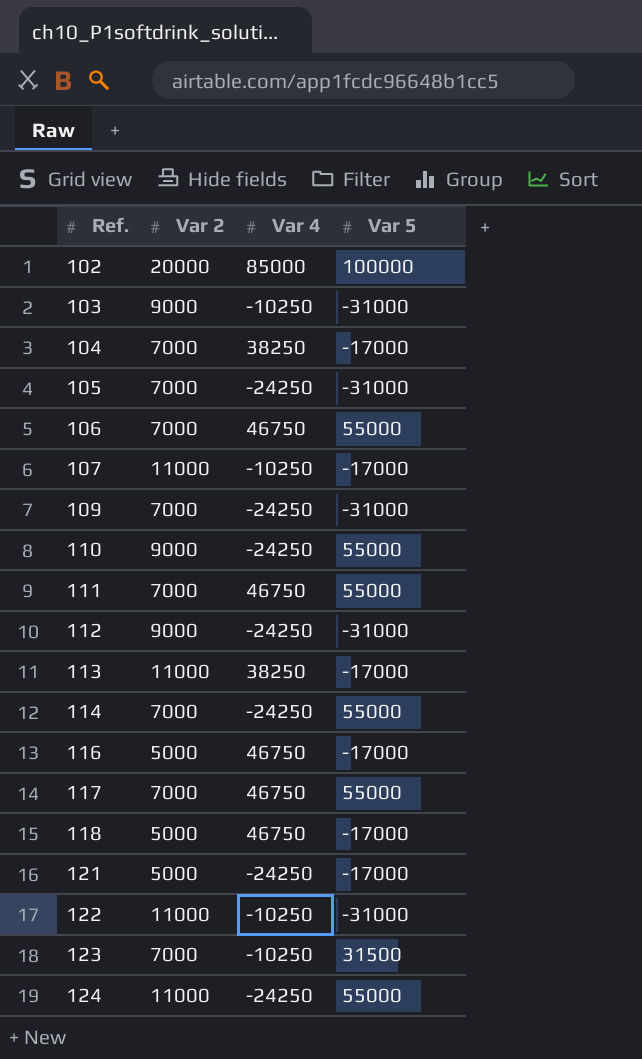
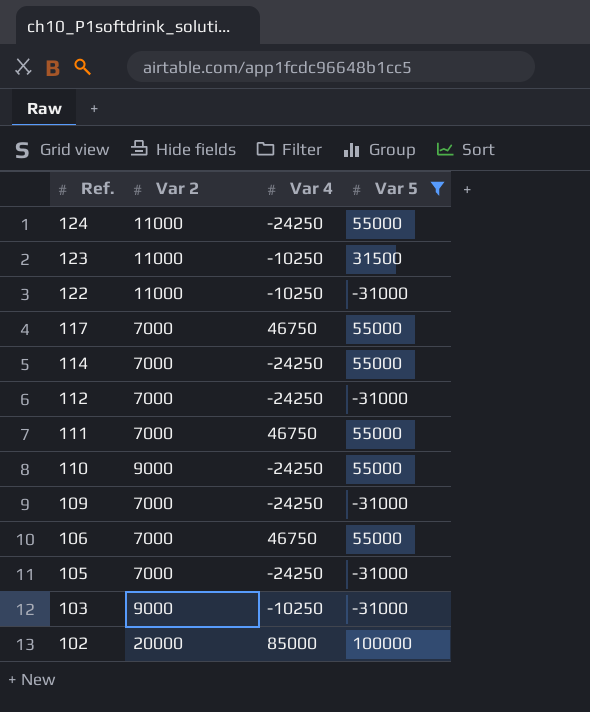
filter: none -> Var 5 != -17000
row order: Ref. ascending -> Ref. descending
123 | Var 2: 7000 -> 11000
112 | Var 2: 9000 -> 7000

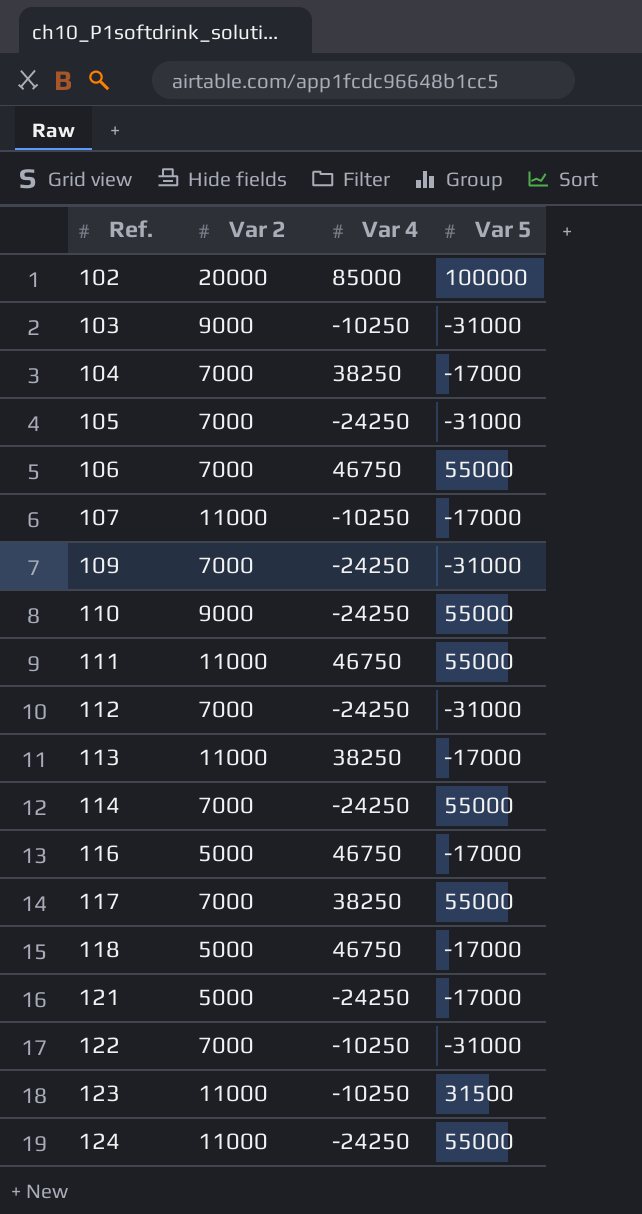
filter: Var 5 != -17000 -> none
row order: Ref. descending -> Ref. ascending
111 | Var 2: 7000 -> 11000
117 | Var 4: 46750 -> 38250
122 | Var 2: 11000 -> 7000

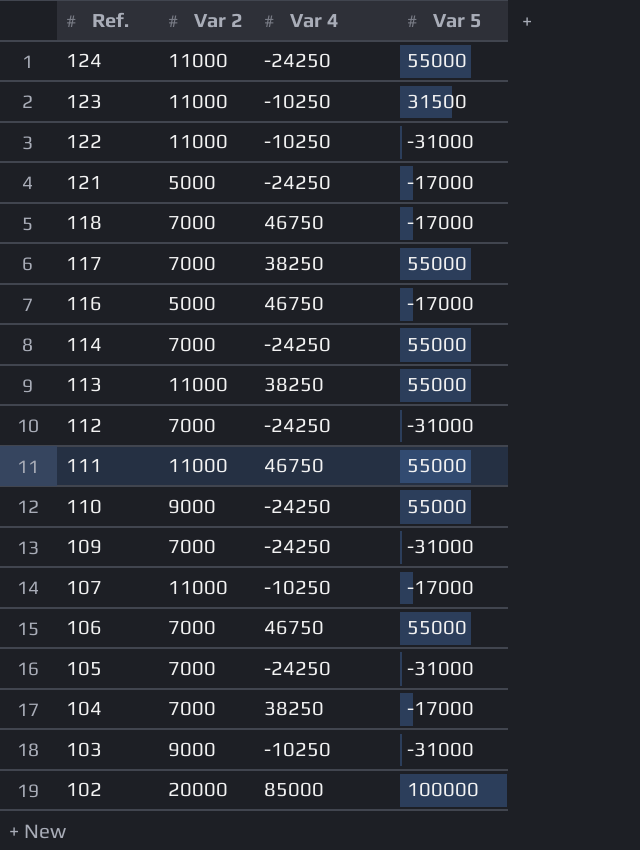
row order: Ref. ascending -> Ref. descending
122 | Var 2: 7000 -> 11000
118 | Var 2: 5000 -> 7000
113 | Var 5: -17000 -> 55000

